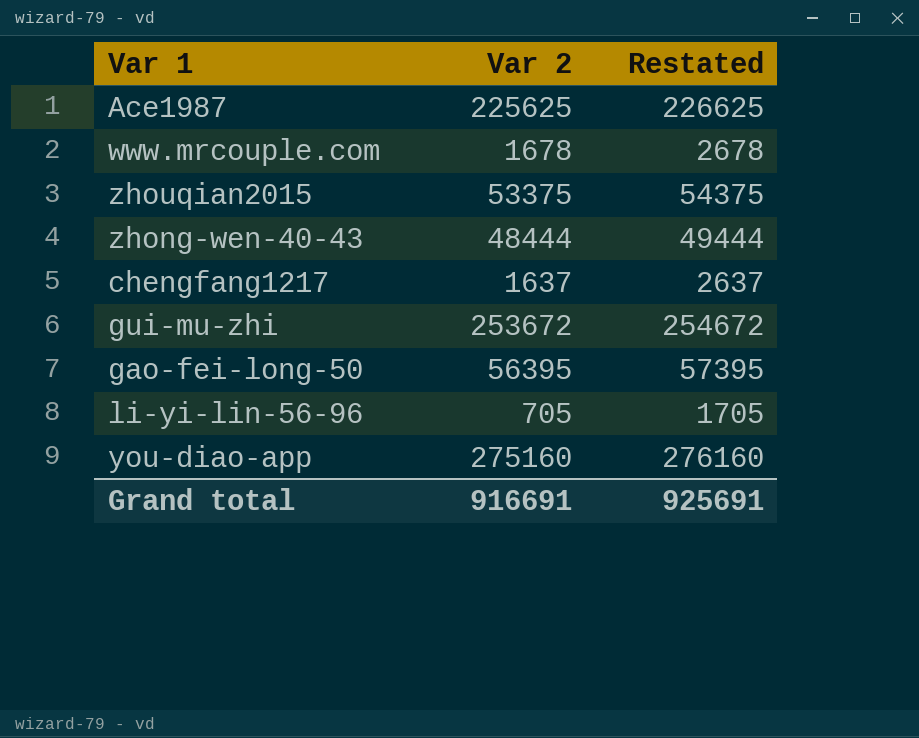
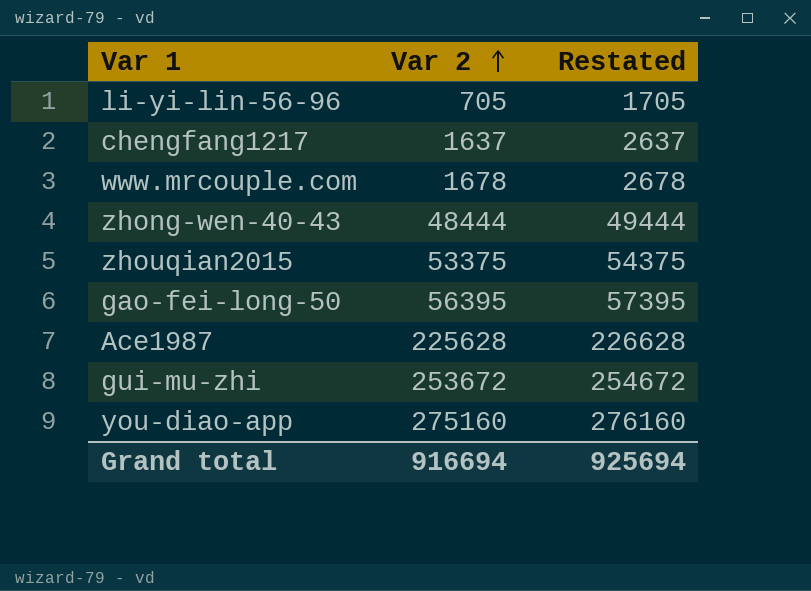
row order: none -> Var 2 ascending
Ace1987 | Var 2: 225625 -> 225628
Ace1987 | Restated: 226625 -> 226628
Grand total | Var 2: 916691 -> 916694
Grand total | Restated: 925691 -> 925694

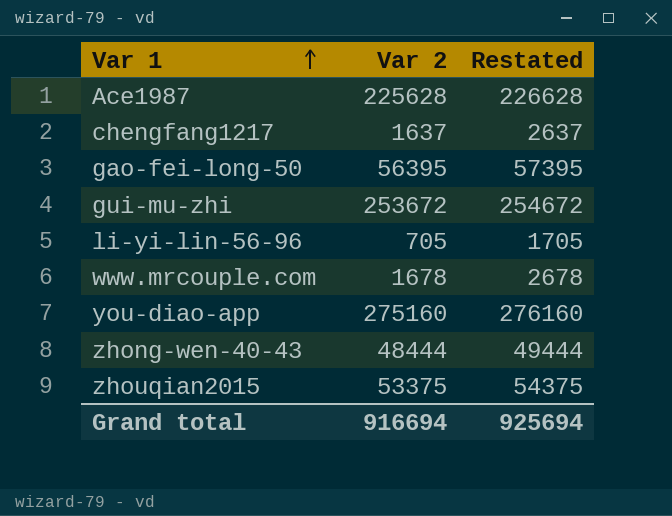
row order: Var 2 ascending -> Var 1 ascending

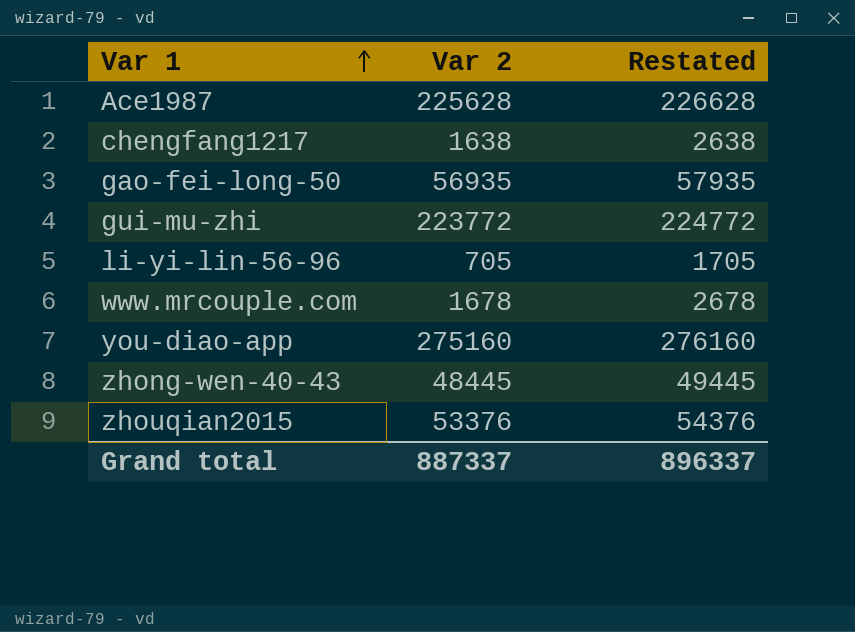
chengfang1217 | Var 2: 1637 -> 1638
chengfang1217 | Restated: 2637 -> 2638
gao-fei-long-50 | Var 2: 56395 -> 56935
gao-fei-long-50 | Restated: 57395 -> 57935
gui-mu-zhi | Var 2: 253672 -> 223772
gui-mu-zhi | Restated: 254672 -> 224772
zhong-wen-40-43 | Var 2: 48444 -> 48445
zhong-wen-40-43 | Restated: 49444 -> 49445
zhouqian2015 | Var 2: 53375 -> 53376
zhouqian2015 | Restated: 54375 -> 54376
Grand total | Var 2: 916694 -> 887337
Grand total | Restated: 925694 -> 896337

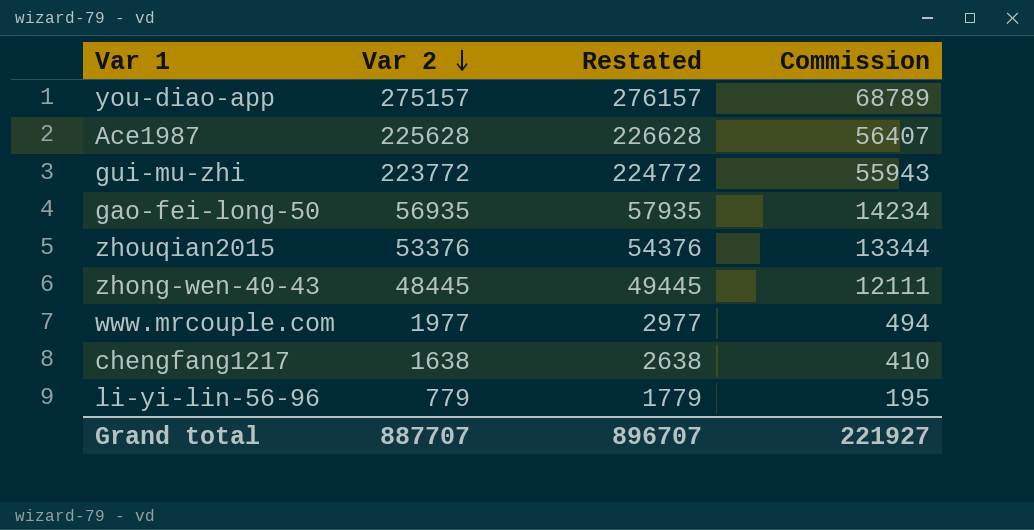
row order: Var 1 ascending -> Var 2 descending
column Commission | formula: none -> [Var 2] * 0.25
you-diao-app | Var 2: 275160 -> 275157
you-diao-app | Restated: 276160 -> 276157
www.mrcouple.com | Var 2: 1678 -> 1977
www.mrcouple.com | Restated: 2678 -> 2977
li-yi-lin-56-96 | Var 2: 705 -> 779
li-yi-lin-56-96 | Restated: 1705 -> 1779
Grand total | Var 2: 887337 -> 887707
Grand total | Restated: 896337 -> 896707

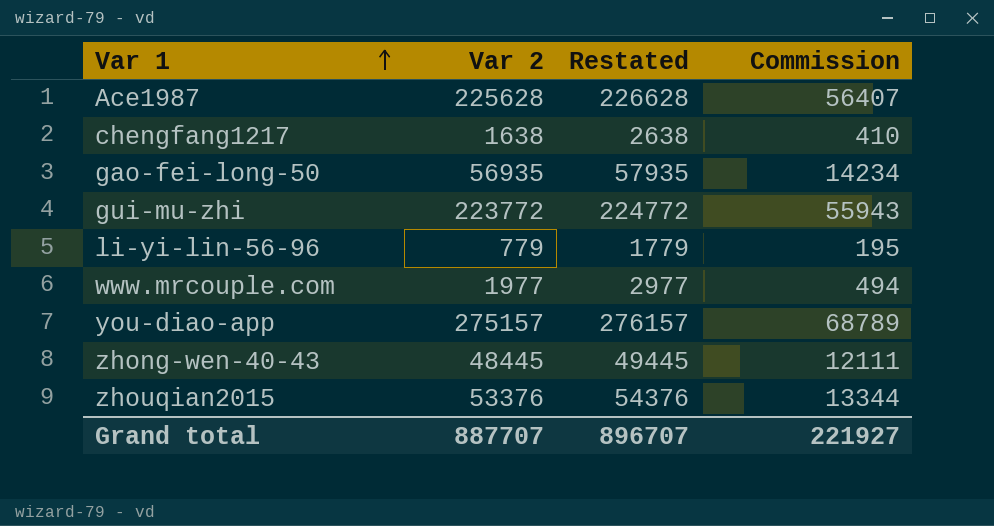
row order: Var 2 descending -> Var 1 ascending

